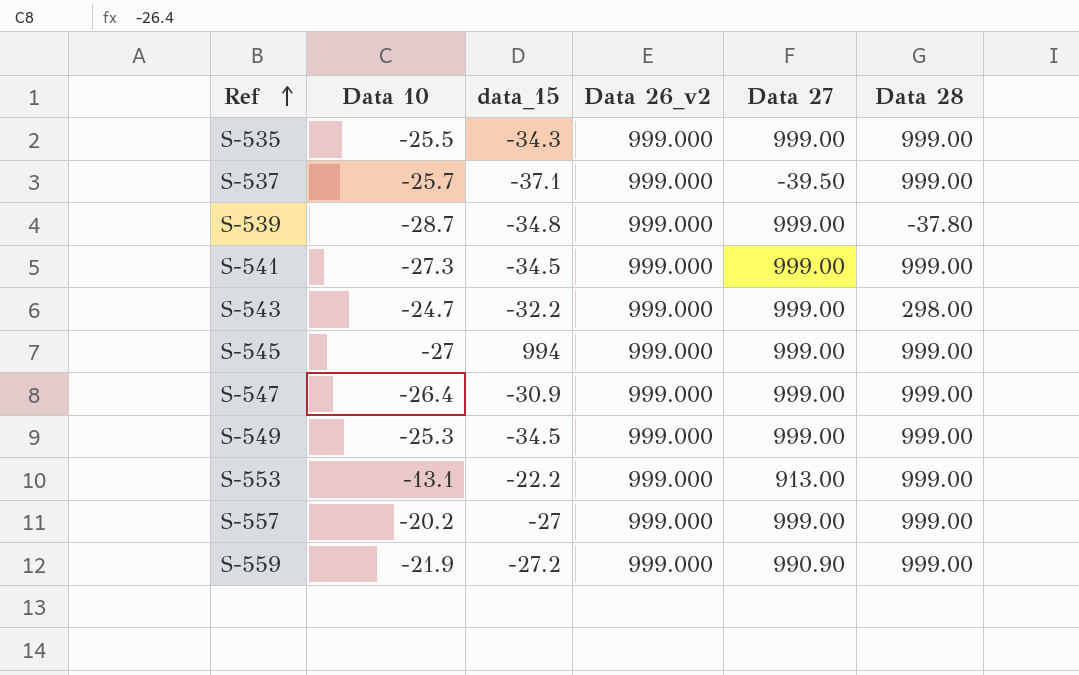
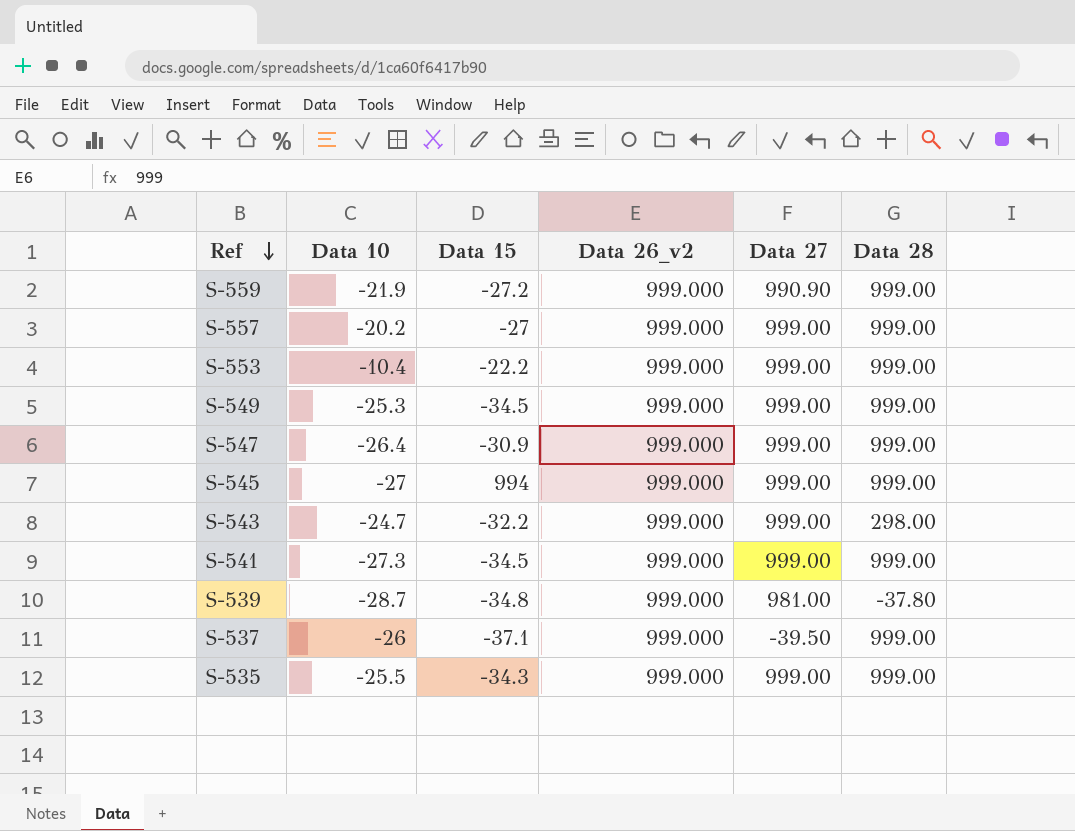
row order: Ref ascending -> Ref descending
column name: data_15 -> Data 15
S-553 | Data 10: -13.1 -> -10.4
S-553 | Data 27: 913.00 -> 999.00
S-539 | Data 27: 999.00 -> 981.00
S-537 | Data 10: -25.7 -> -26

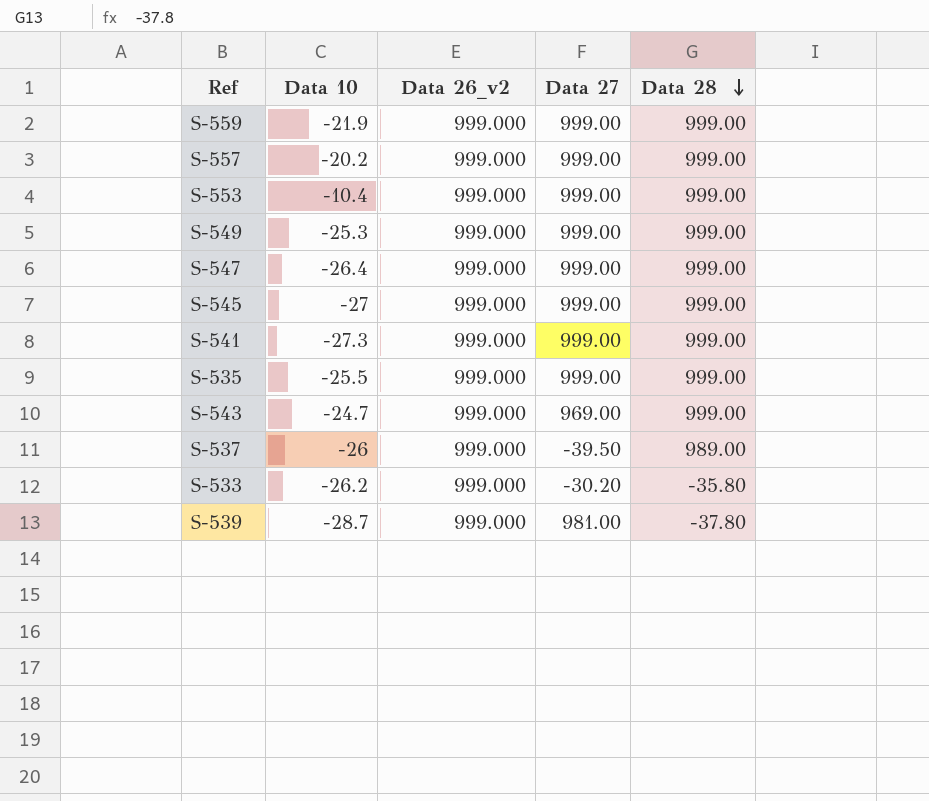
row order: Ref descending -> Data 28 descending
column Data 15 | position: 3 -> none
S-559 | Data 27: 990.90 -> 999.00
S-543 | Data 27: 999.00 -> 969.00
S-543 | Data 28: 298.00 -> 999.00
S-537 | Data 28: 999.00 -> 989.00
row S-533: none -> -26.2 | 999.000 | -30.20 | -35.80

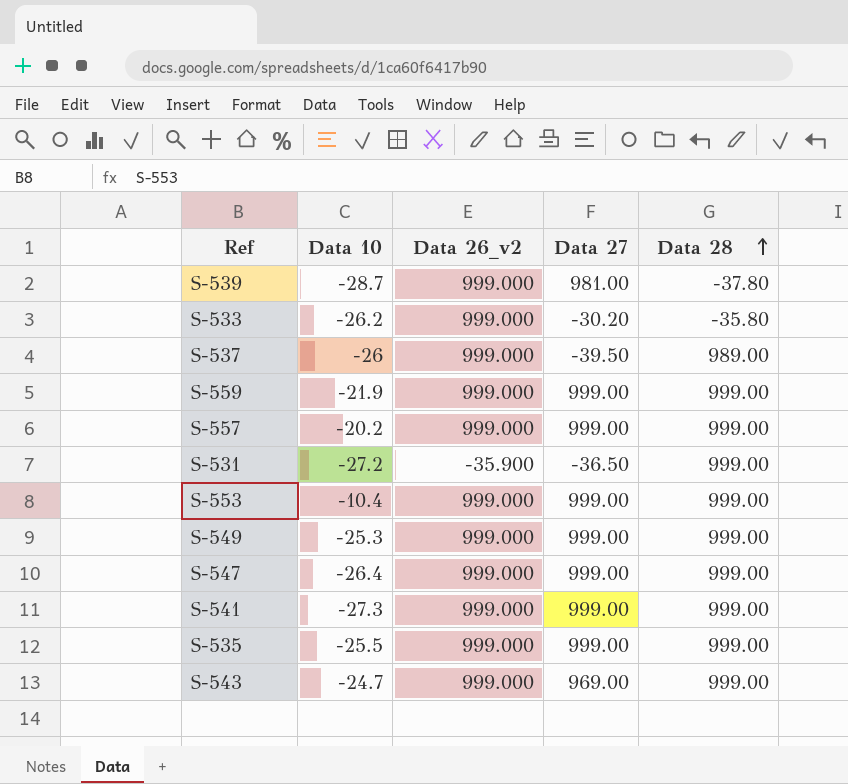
row order: Data 28 descending -> Data 28 ascending
row S-545: -27 | 999.000 | 999.00 | 999.00 -> none
row S-531: none -> -27.2 | -35.900 | -36.50 | 999.00

